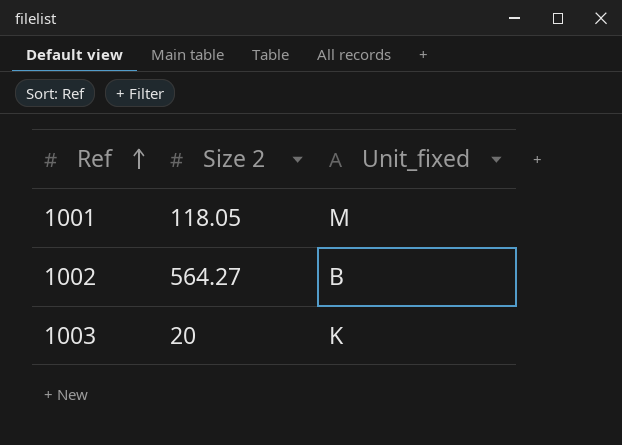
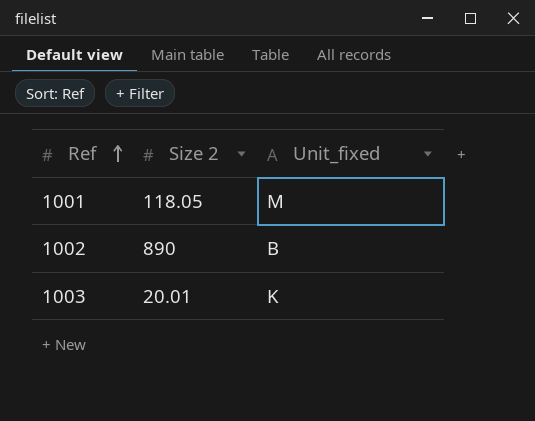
1002 | Size 2: 564.27 -> 890
1003 | Size 2: 20 -> 20.01

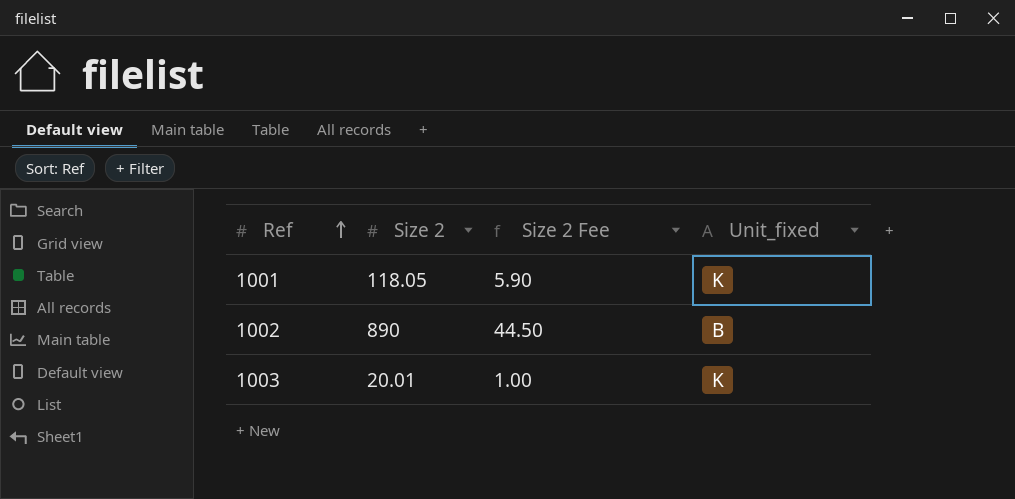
column Size 2 Fee | formula: none -> [Size 2] * 0.05
1001 | Unit_fixed: M -> K

